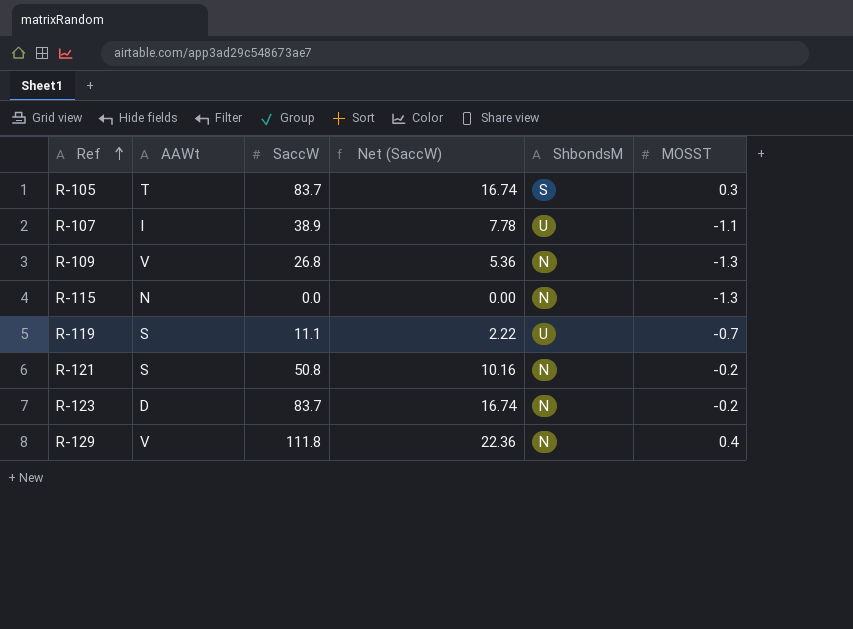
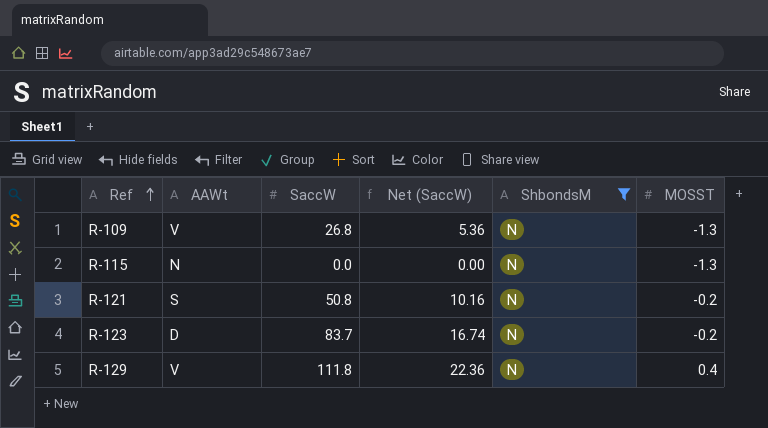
filter: none -> ShbondsM = N

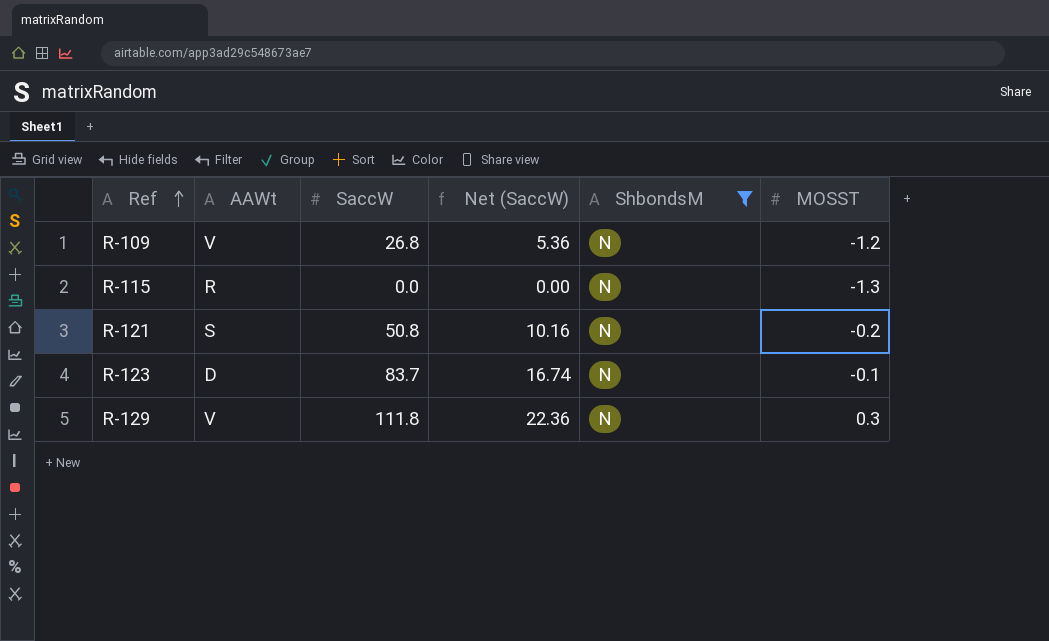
R-109 | MOSST: -1.3 -> -1.2
R-115 | AAWt: N -> R
R-123 | MOSST: -0.2 -> -0.1
R-129 | MOSST: 0.4 -> 0.3

